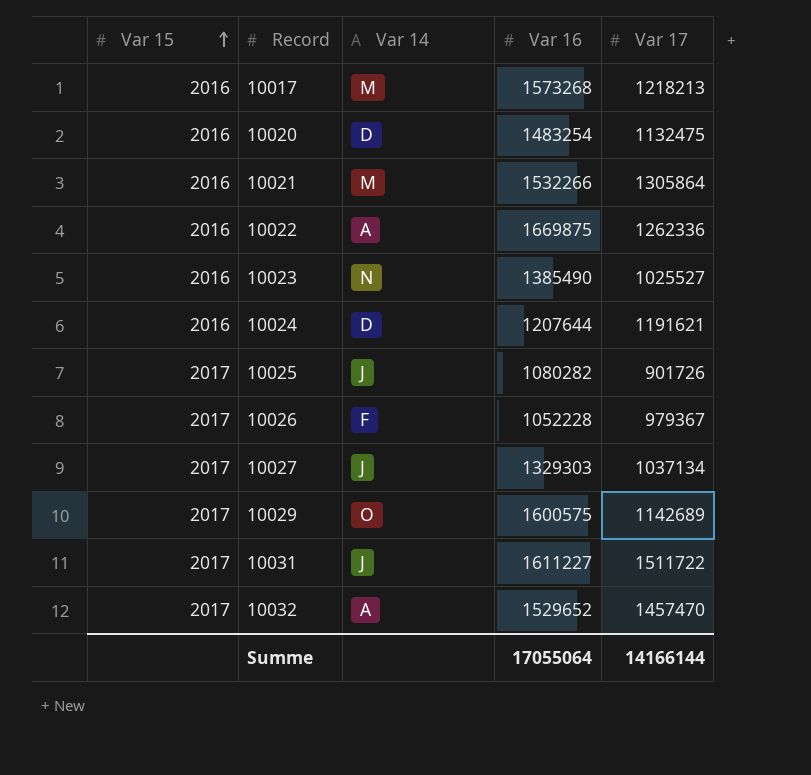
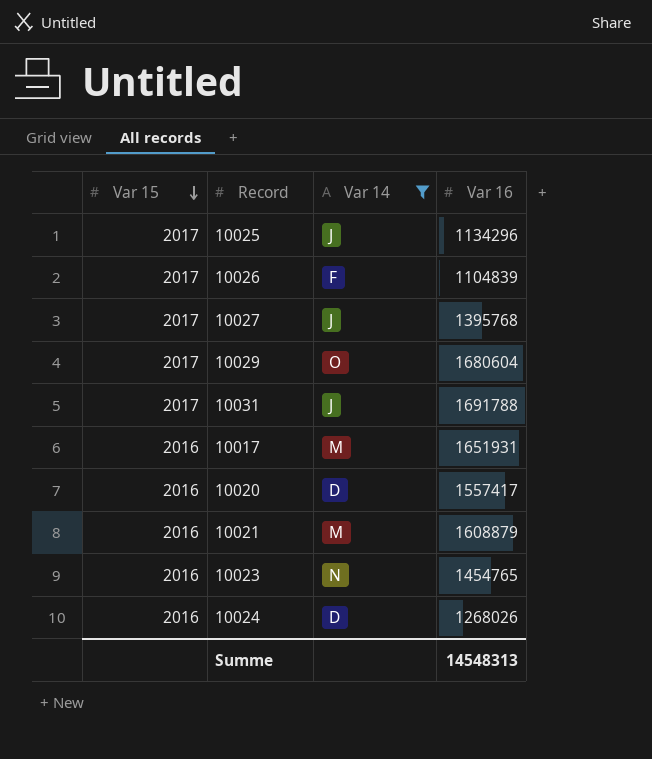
filter: none -> Var 14 != A
row order: Var 15 ascending -> Var 15 descending
column Var 17 | position: 5 -> none
10025 | Var 16: 1080282 -> 1134296
10026 | Var 16: 1052228 -> 1104839
10027 | Var 16: 1329303 -> 1395768
10029 | Var 16: 1600575 -> 1680604
10031 | Var 16: 1611227 -> 1691788
10017 | Var 16: 1573268 -> 1651931
10020 | Var 16: 1483254 -> 1557417
10021 | Var 16: 1532266 -> 1608879
10023 | Var 16: 1385490 -> 1454765
10024 | Var 16: 1207644 -> 1268026
Summe | Var 16: 17055064 -> 14548313

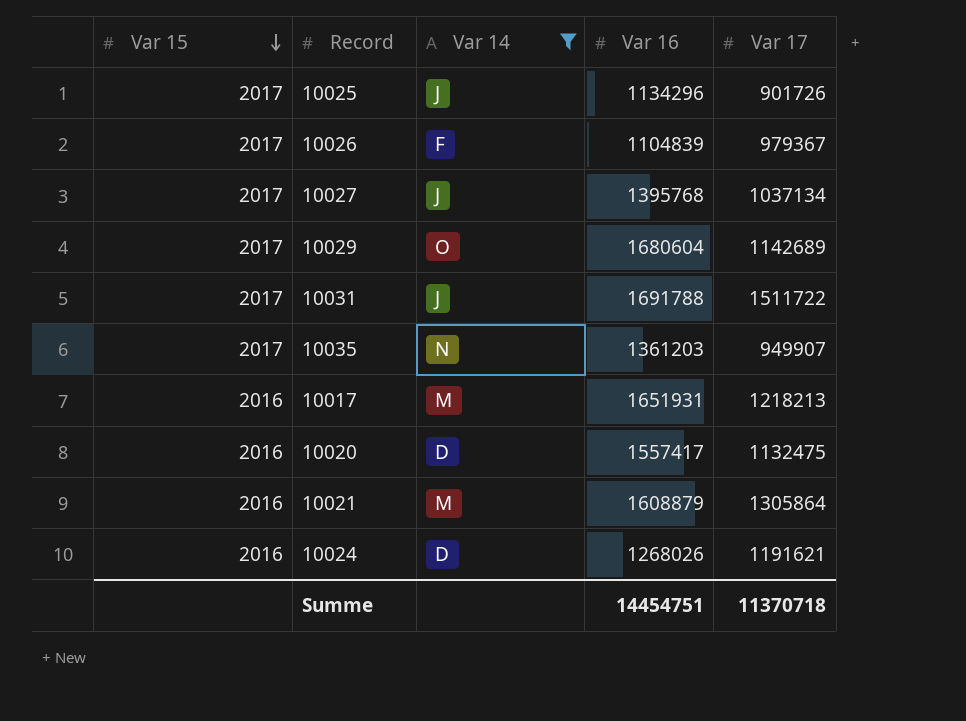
column Var 17 | position: none -> 5
row 10023: 2016 | N | 1454765 -> none
row 10035: none -> 2017 | N | 1361203 | 949907
Summe | Var 16: 14548313 -> 14454751

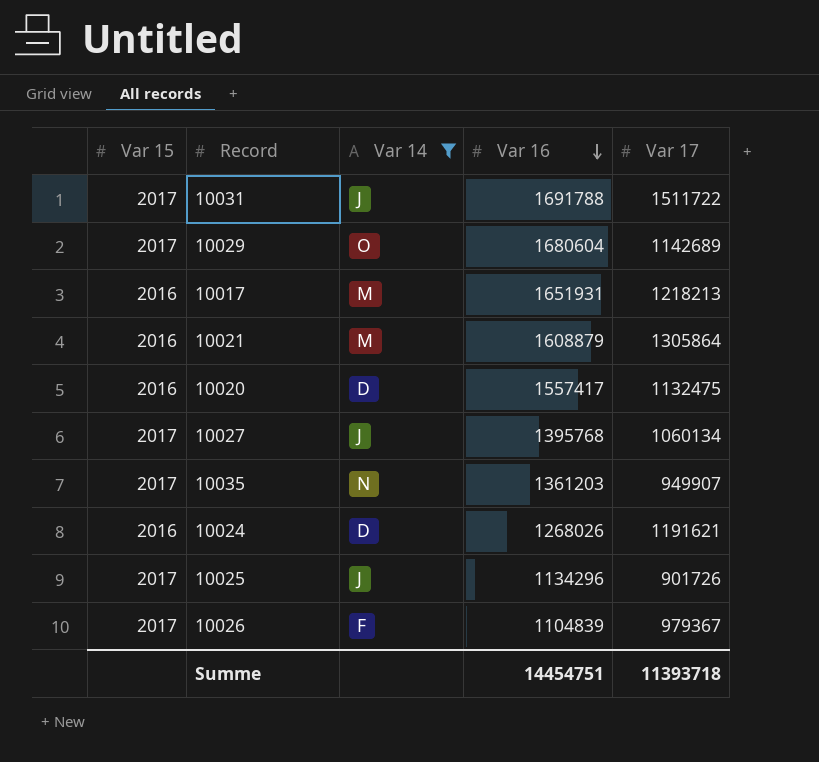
row order: Var 15 descending -> Var 16 descending
10027 | Var 17: 1037134 -> 1060134
Summe | Var 17: 11370718 -> 11393718

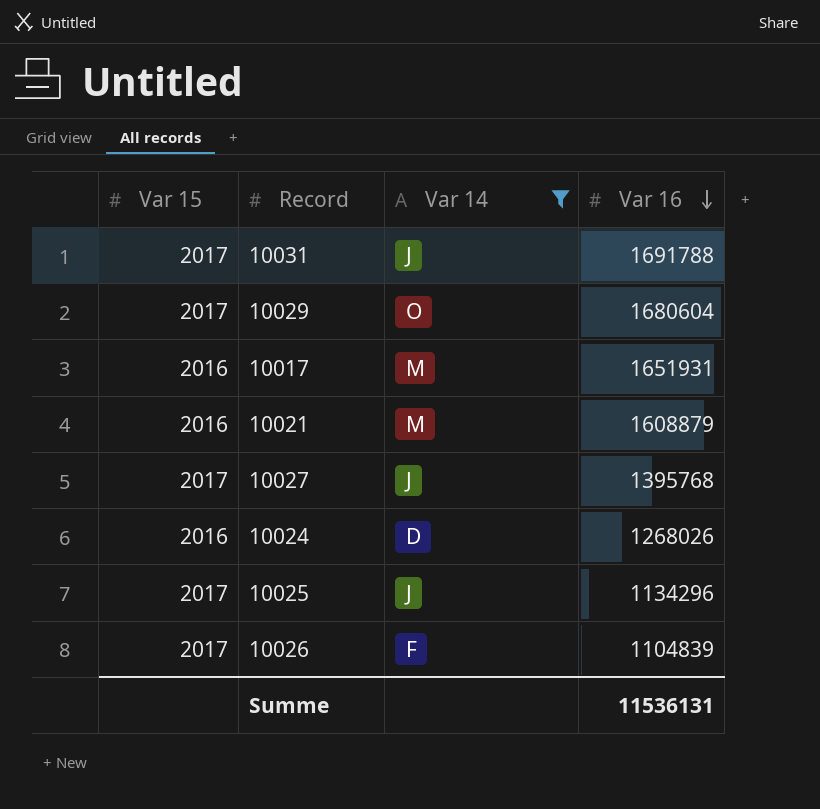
column Var 17 | position: 5 -> none
row 10020: 2016 | D | 1557417 | 1132475 -> none
row 10035: 2017 | N | 1361203 | 949907 -> none
Summe | Var 16: 14454751 -> 11536131

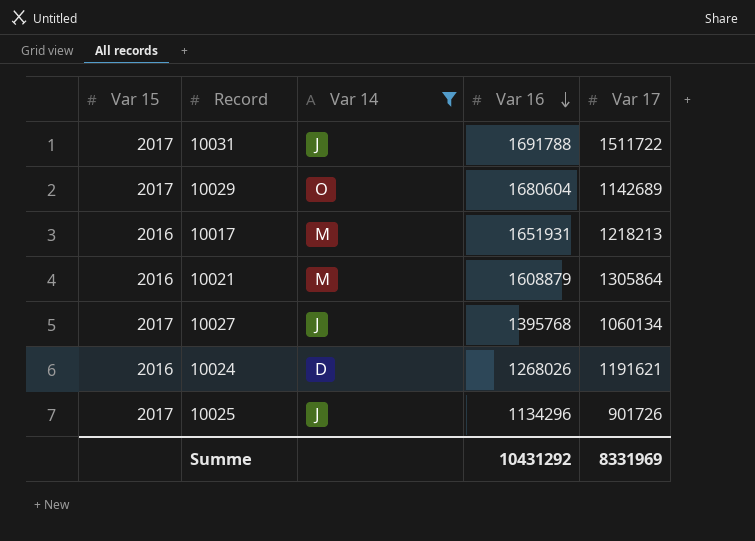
column Var 17 | position: none -> 5
row 10026: 2017 | F | 1104839 -> none
Summe | Var 16: 11536131 -> 10431292

